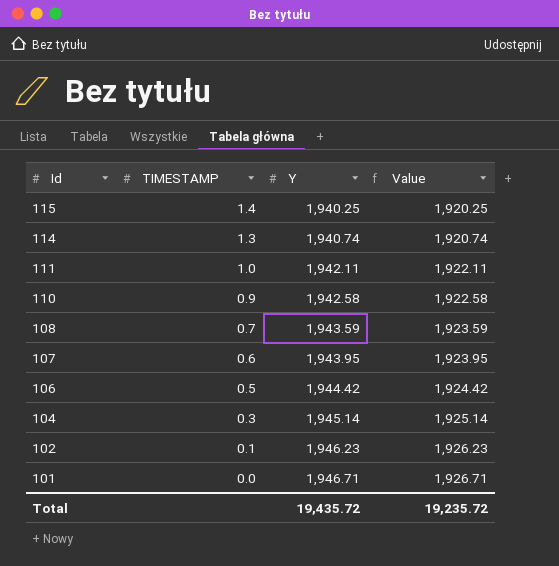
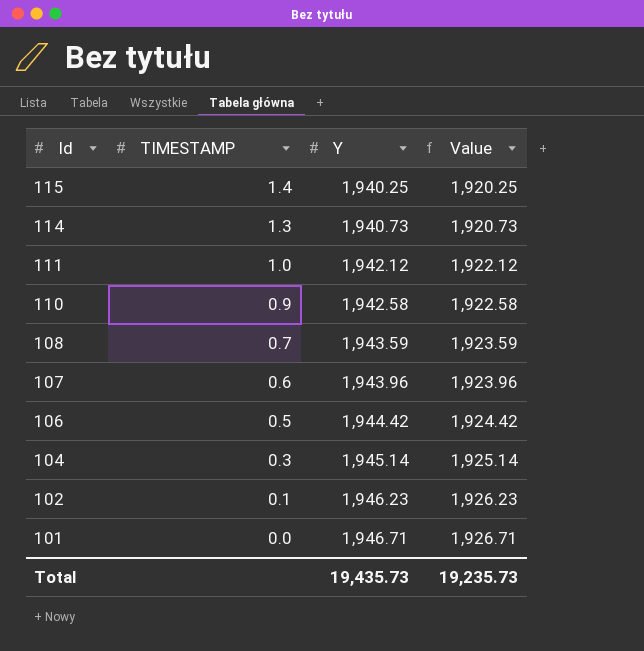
114 | Y: 1,940.74 -> 1,940.73
114 | Value: 1,920.74 -> 1,920.73
111 | Y: 1,942.11 -> 1,942.12
111 | Value: 1,922.11 -> 1,922.12
107 | Y: 1,943.95 -> 1,943.96
107 | Value: 1,923.95 -> 1,923.96
Total | Y: 19,435.72 -> 19,435.73
Total | Value: 19,235.72 -> 19,235.73

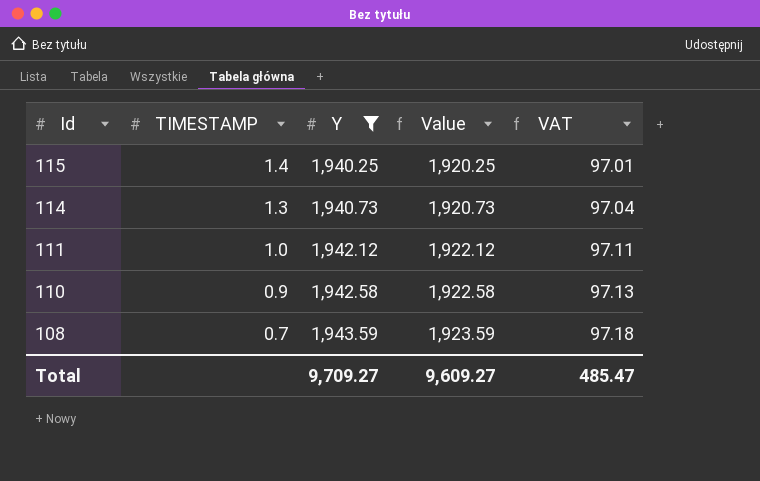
filter: none -> Y <= 1,943.59
column VAT | formula: none -> [Y] * 0.05
Total | Y: 19,435.73 -> 9,709.27
Total | Value: 19,235.73 -> 9,609.27

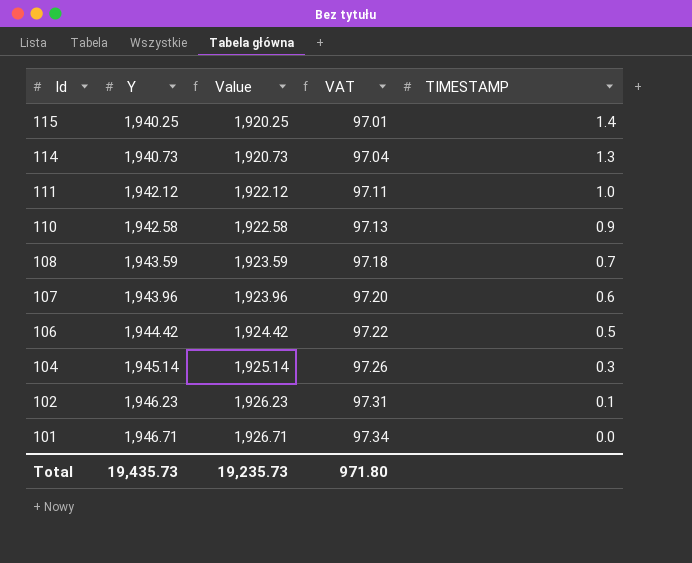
filter: Y <= 1,943.59 -> none
column TIMESTAMP | position: 2 -> 5
Total | Y: 9,709.27 -> 19,435.73
Total | Value: 9,609.27 -> 19,235.73
Total | VAT: 485.47 -> 971.80

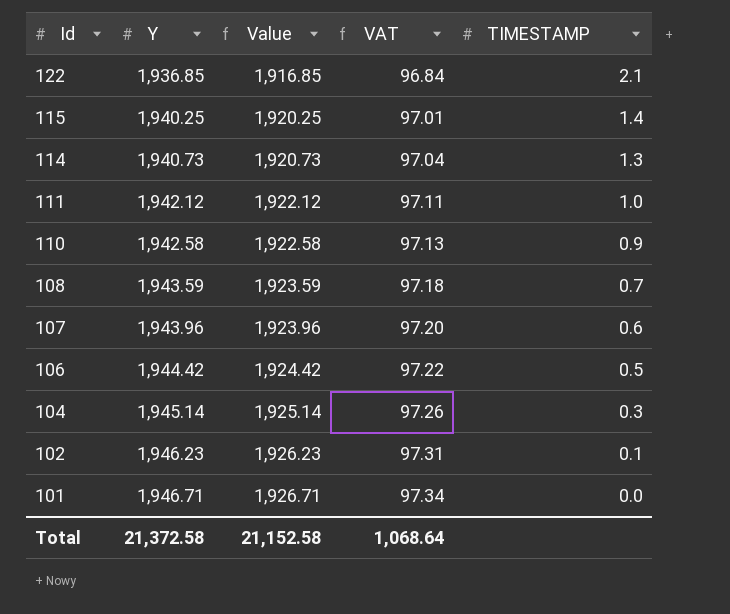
row 122: none -> 1,936.85 | 1,916.85 | 96.84 | 2.1
Total | Y: 19,435.73 -> 21,372.58
Total | Value: 19,235.73 -> 21,152.58
Total | VAT: 971.80 -> 1,068.64

